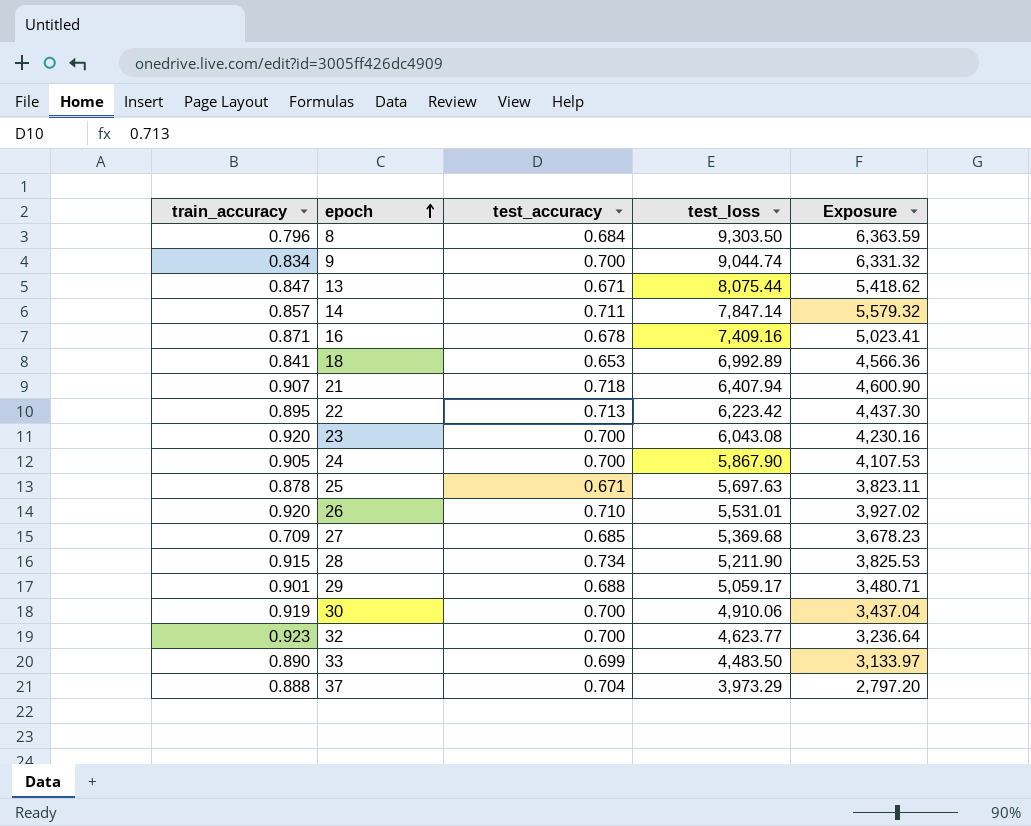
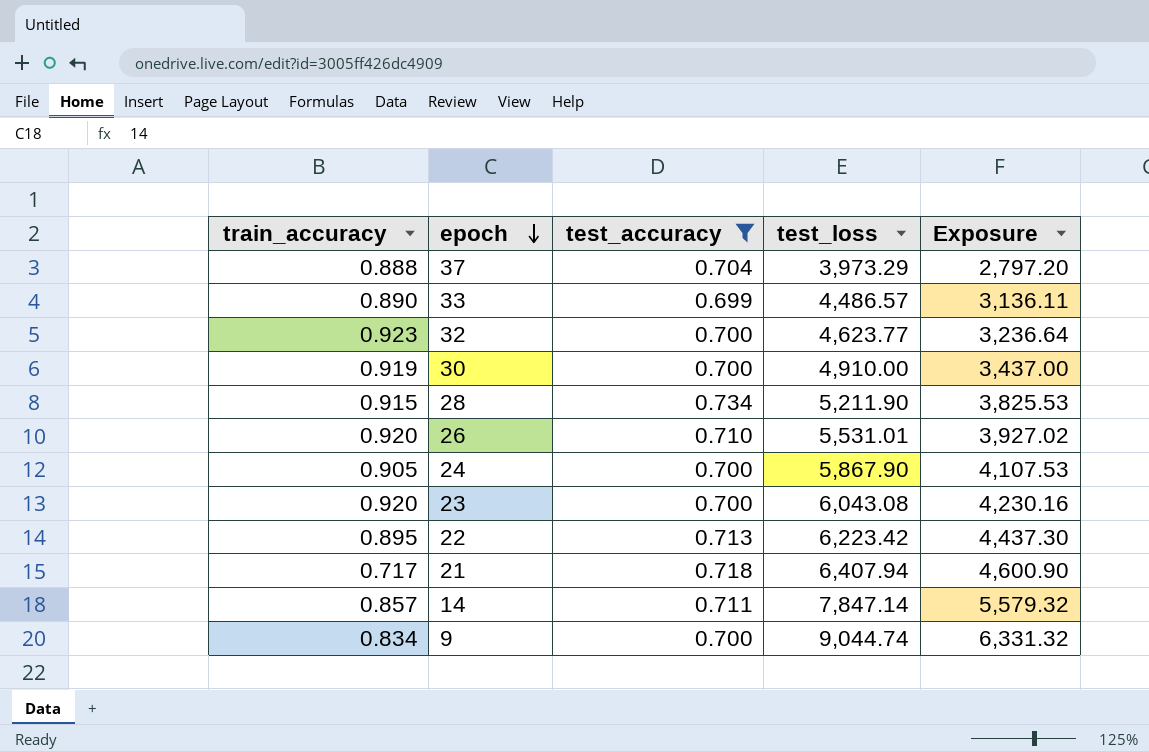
filter: none -> test_accuracy >= 0.699
row order: epoch ascending -> epoch descending
33 | test_loss: 4,483.50 -> 4,486.57
33 | Exposure: 3,133.97 -> 3,136.11
30 | test_loss: 4,910.06 -> 4,910.00
30 | Exposure: 3,437.04 -> 3,437.00
21 | train_accuracy: 0.907 -> 0.717

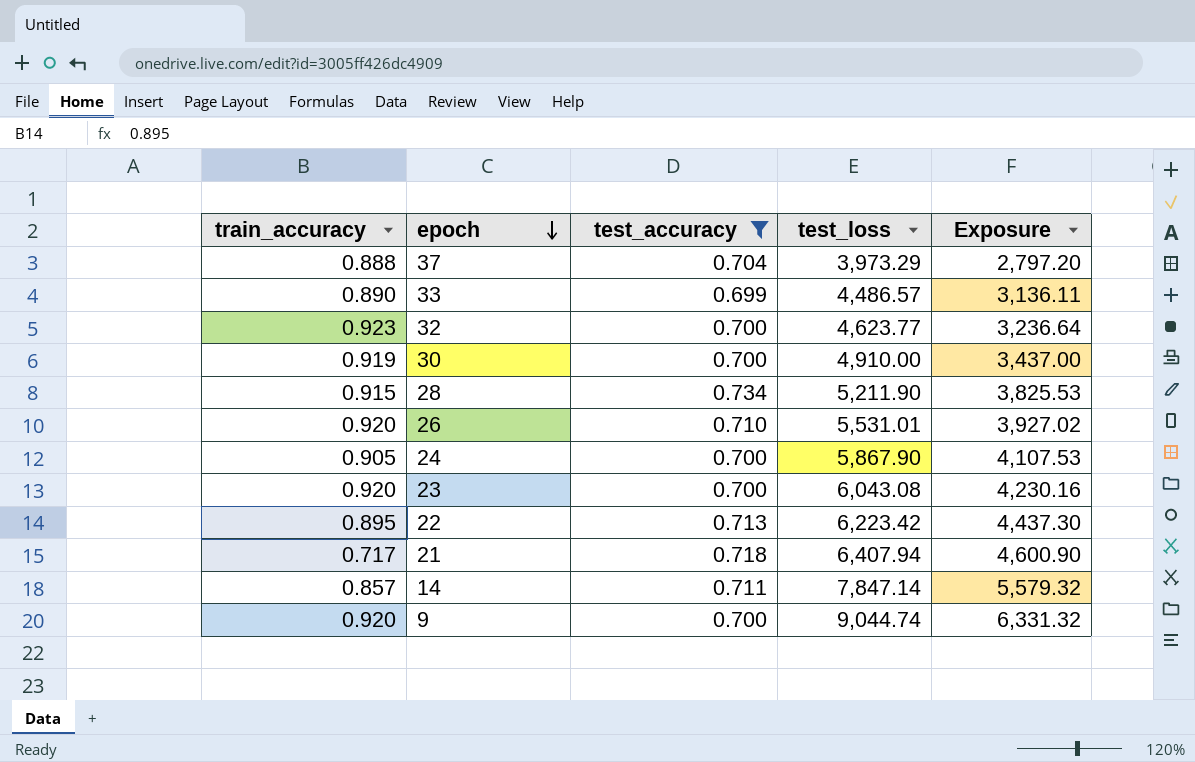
9 | train_accuracy: 0.834 -> 0.920

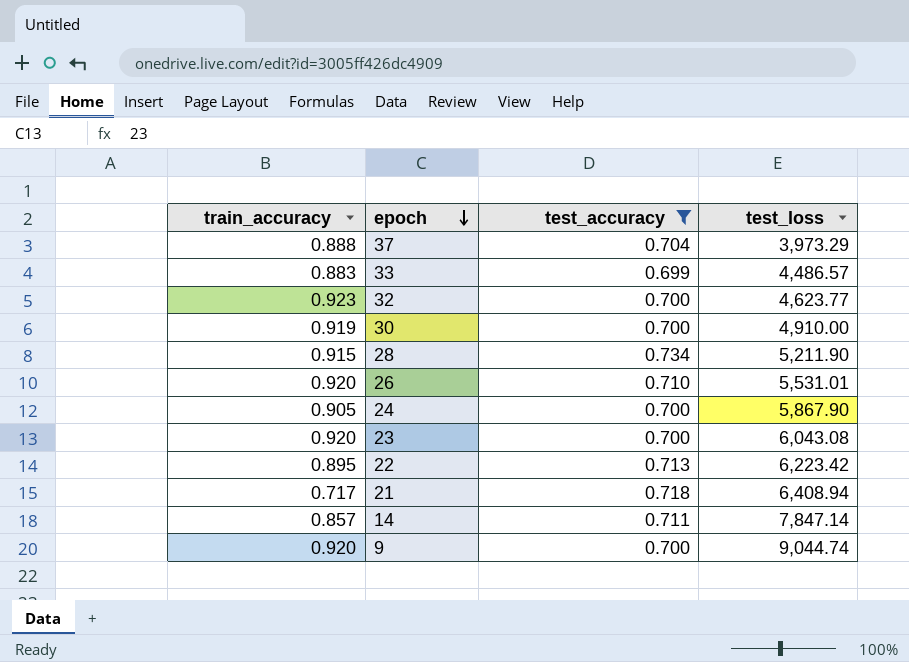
column Exposure | formula: [test_accuracy] * [test_loss] -> none
33 | train_accuracy: 0.890 -> 0.883
21 | test_loss: 6,407.94 -> 6,408.94

